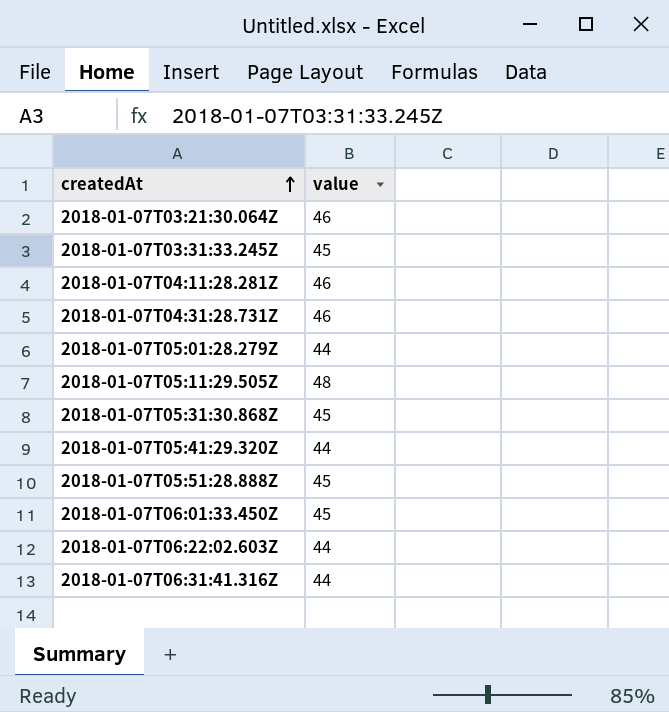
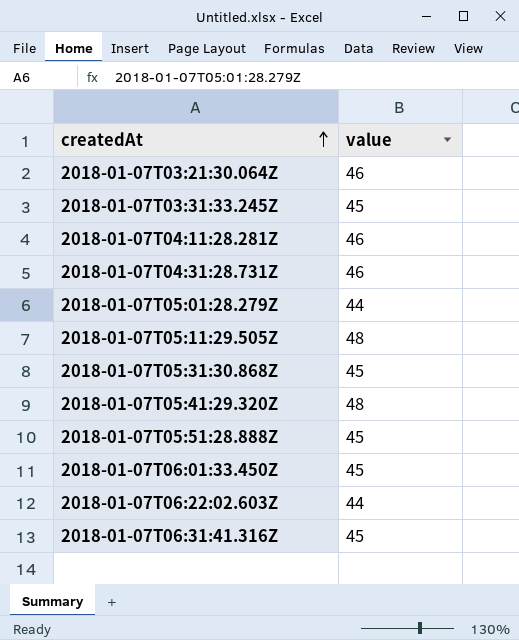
2018-01-07T05:41:29.320Z | value: 44 -> 48
2018-01-07T06:31:41.316Z | value: 44 -> 45

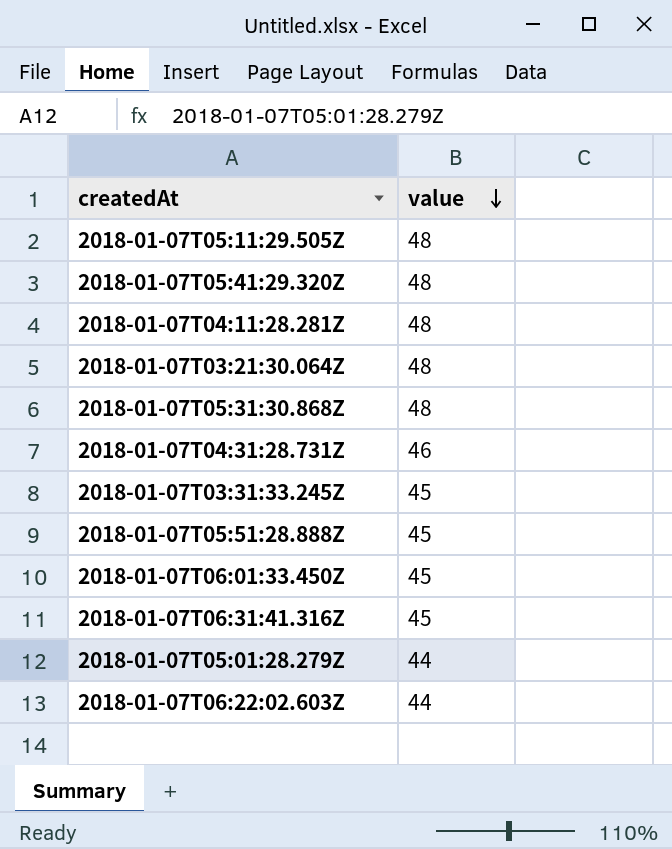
row order: createdAt ascending -> value descending
2018-01-07T04:11:28.281Z | value: 46 -> 48
2018-01-07T03:21:30.064Z | value: 46 -> 48
2018-01-07T05:31:30.868Z | value: 45 -> 48

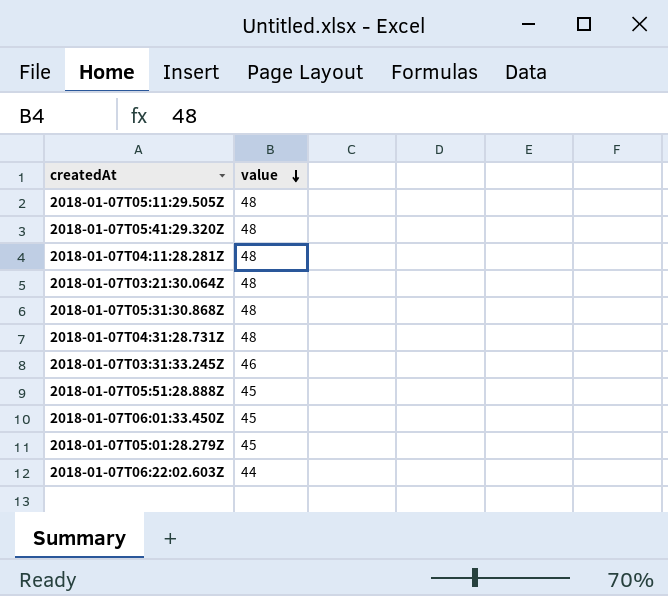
row 2018-01-07T06:31:41.316Z: 45 -> none
2018-01-07T04:31:28.731Z | value: 46 -> 48
2018-01-07T03:31:33.245Z | value: 45 -> 46
2018-01-07T05:01:28.279Z | value: 44 -> 45

